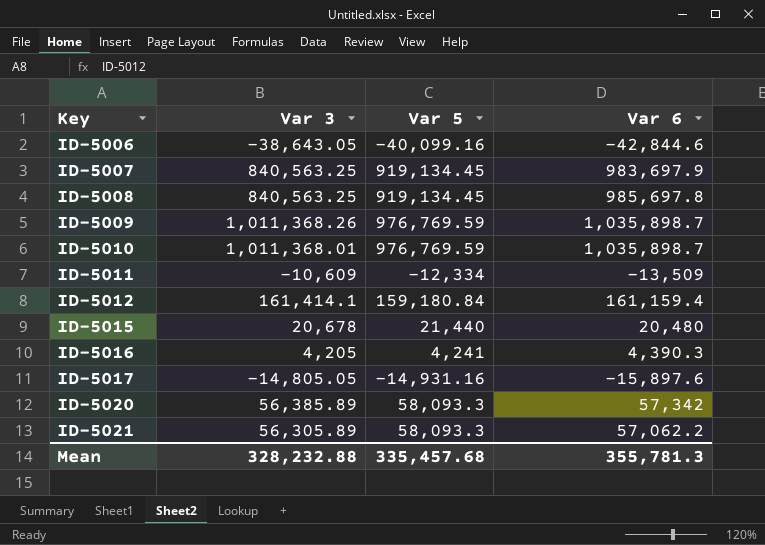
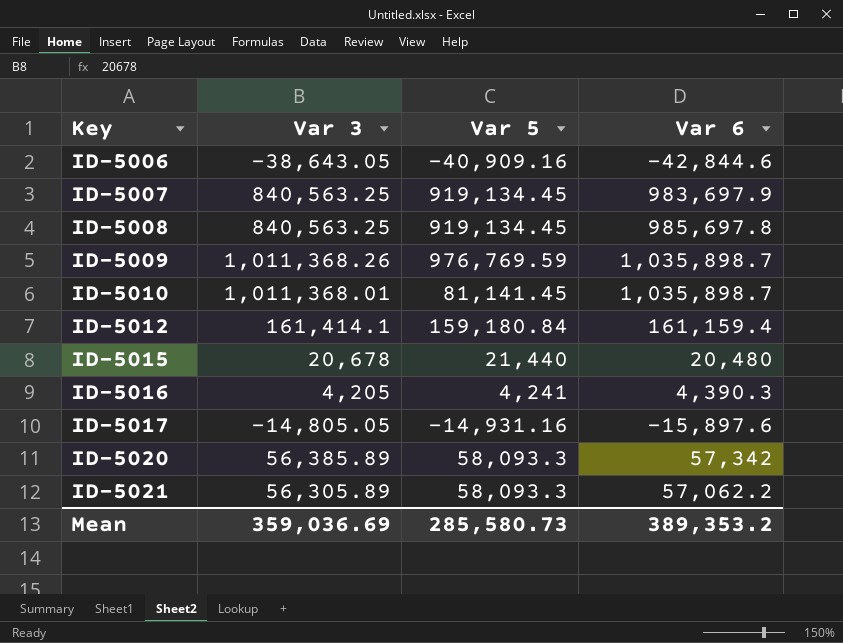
row ID-5011: -10,609 | -12,334 | -13,509 -> none
ID-5006 | Var 5: -40,099.16 -> -40,909.16
ID-5010 | Var 5: 976,769.59 -> 81,141.45
Mean | Var 3: 328,232.88 -> 359,036.69
Mean | Var 5: 335,457.68 -> 285,580.73
Mean | Var 6: 355,781.3 -> 389,353.2

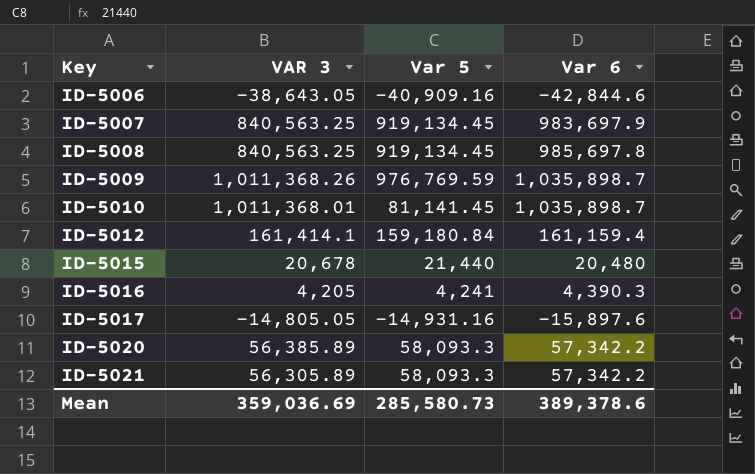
column name: Var 3 -> VAR 3
ID-5020 | Var 6: 57,342 -> 57,342.2
ID-5021 | Var 6: 57,062.2 -> 57,342.2
Mean | Var 6: 389,353.2 -> 389,378.6

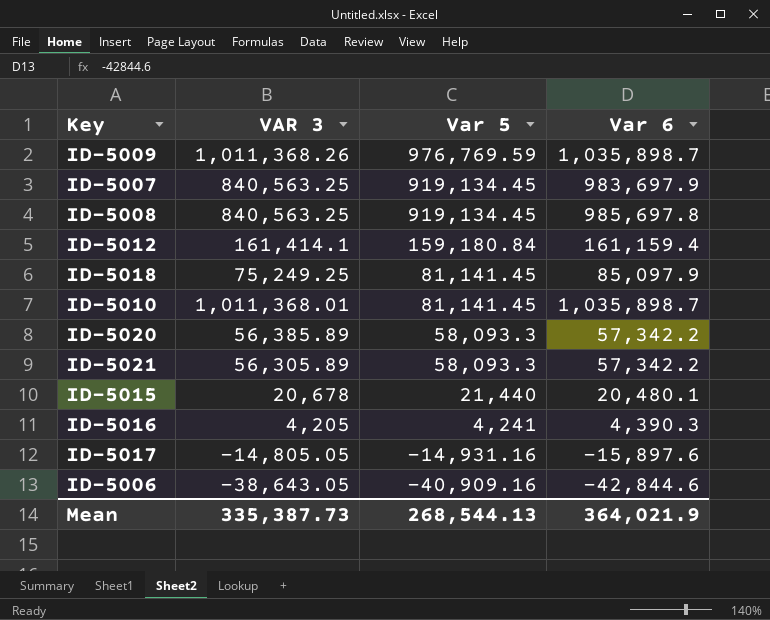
row order: Key ascending -> Var 5 descending
row ID-5018: none -> 75,249.25 | 81,141.45 | 85,097.9
ID-5015 | Var 6: 20,480 -> 20,480.1
Mean | VAR 3: 359,036.69 -> 335,387.73
Mean | Var 5: 285,580.73 -> 268,544.13
Mean | Var 6: 389,378.6 -> 364,021.9

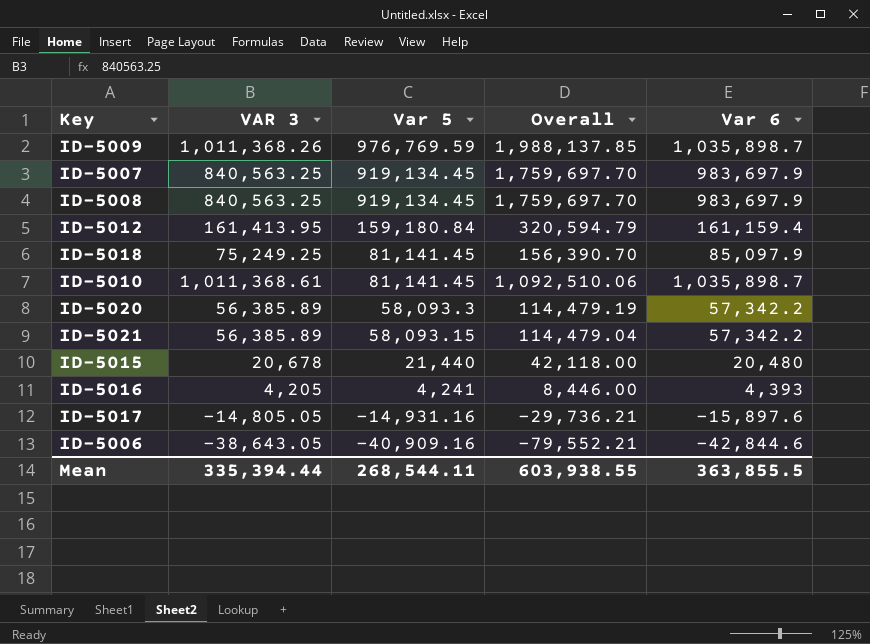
column Overall | formula: none -> [VAR 3] + [Var 5]
ID-5008 | Var 6: 985,697.8 -> 983,697.9
ID-5012 | VAR 3: 161,414.1 -> 161,413.95
ID-5010 | VAR 3: 1,011,368.01 -> 1,011,368.61
ID-5021 | VAR 3: 56,305.89 -> 56,385.89
ID-5021 | Var 5: 58,093.3 -> 58,093.15
ID-5015 | Var 6: 20,480.1 -> 20,480
ID-5016 | Var 6: 4,390.3 -> 4,393
Mean | VAR 3: 335,387.73 -> 335,394.44
Mean | Var 5: 268,544.13 -> 268,544.11
Mean | Var 6: 364,021.9 -> 363,855.5

